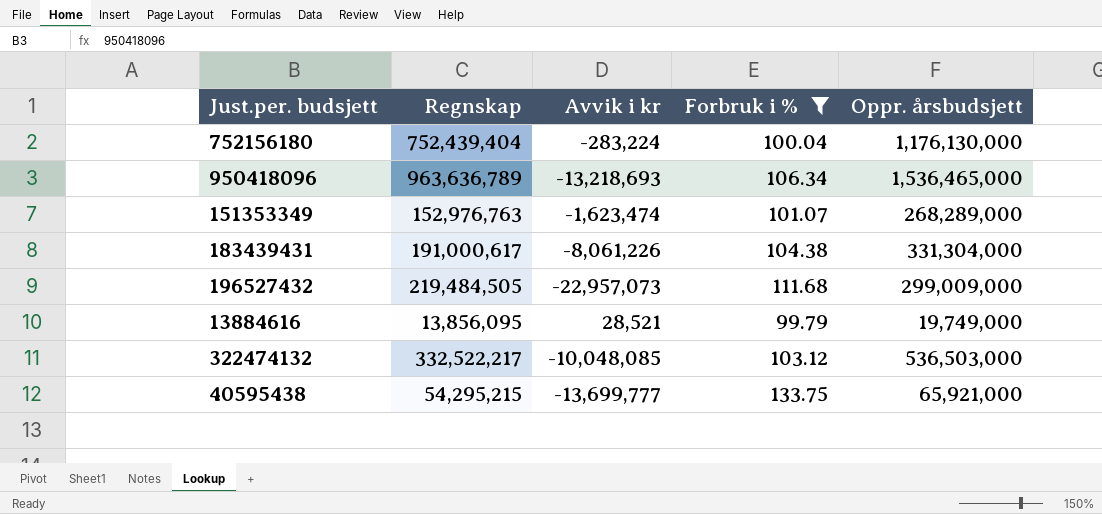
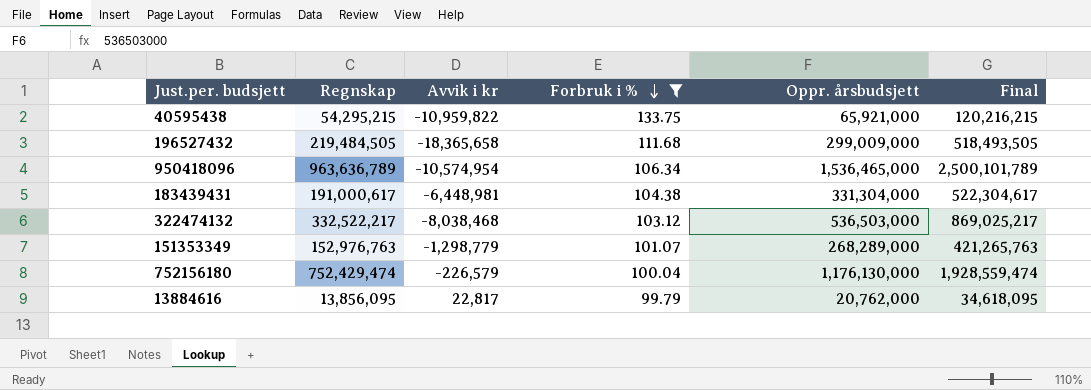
row order: none -> Forbruk i % descending
column Final | formula: none -> [Regnskap] + [Oppr. årsbudsjett]
40595438 | Avvik i kr: -13,699,777 -> -10,959,822
196527432 | Avvik i kr: -22,957,073 -> -18,365,658
950418096 | Avvik i kr: -13,218,693 -> -10,574,954
183439431 | Avvik i kr: -8,061,226 -> -6,448,981
322474132 | Avvik i kr: -10,048,085 -> -8,038,468
151353349 | Avvik i kr: -1,623,474 -> -1,298,779
752156180 | Regnskap: 752,439,404 -> 752,429,474
752156180 | Avvik i kr: -283,224 -> -226,579
13884616 | Avvik i kr: 28,521 -> 22,817
13884616 | Oppr. årsbudsjett: 19,749,000 -> 20,762,000

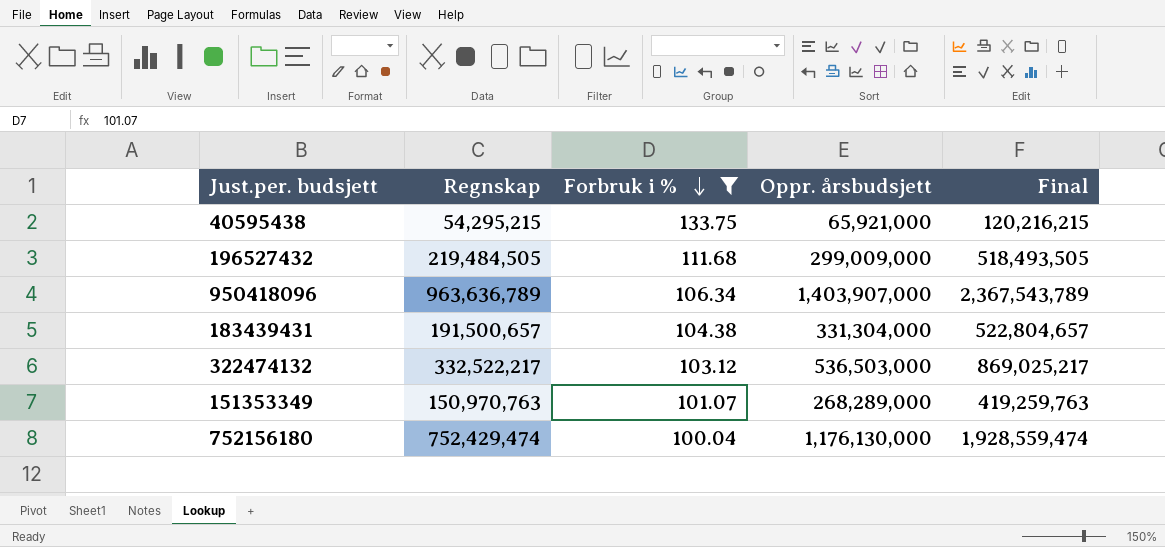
column Avvik i kr | position: 3 -> none
row 13884616: 13,856,095 | 22,817 | 99.79 | 20,762,000 | 34,618,095 -> none
950418096 | Oppr. årsbudsjett: 1,536,465,000 -> 1,403,907,000
950418096 | Final: 2,500,101,789 -> 2,367,543,789
183439431 | Regnskap: 191,000,617 -> 191,500,657
183439431 | Final: 522,304,617 -> 522,804,657
151353349 | Regnskap: 152,976,763 -> 150,970,763
151353349 | Final: 421,265,763 -> 419,259,763

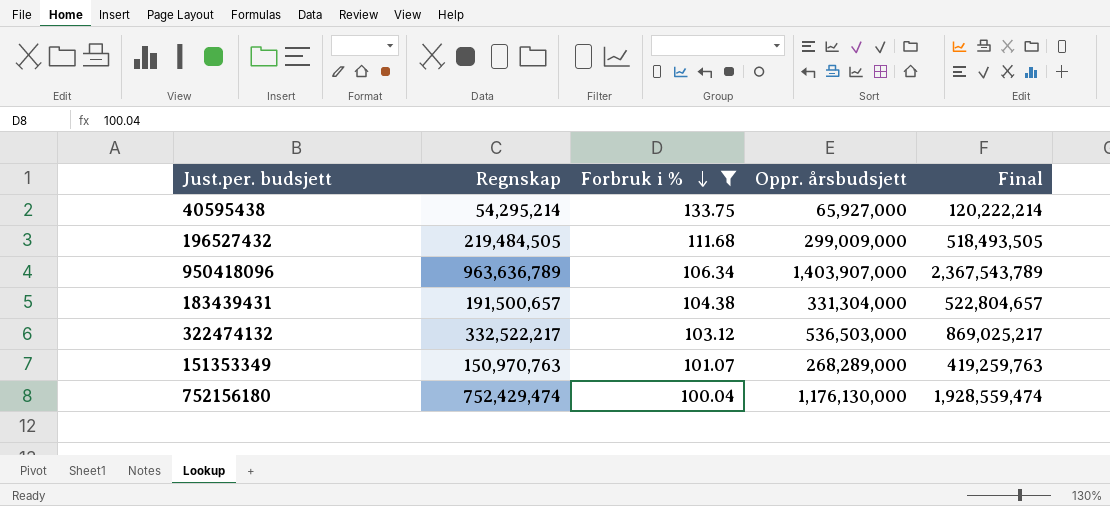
40595438 | Regnskap: 54,295,215 -> 54,295,214
40595438 | Oppr. årsbudsjett: 65,921,000 -> 65,927,000
40595438 | Final: 120,216,215 -> 120,222,214

